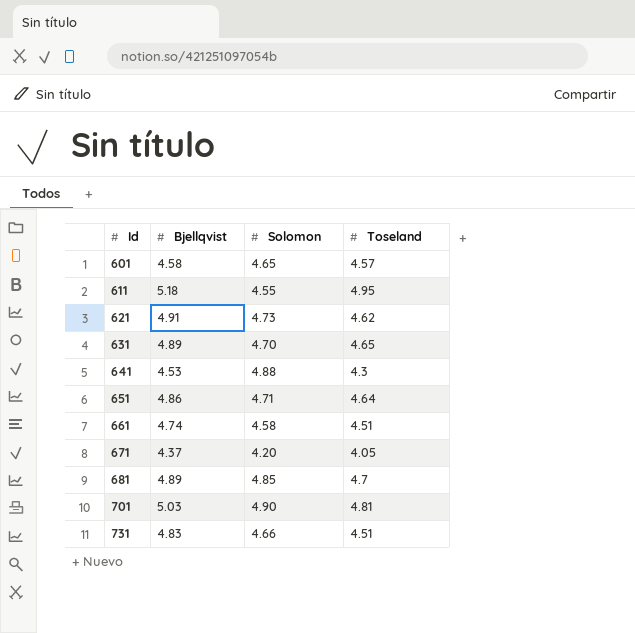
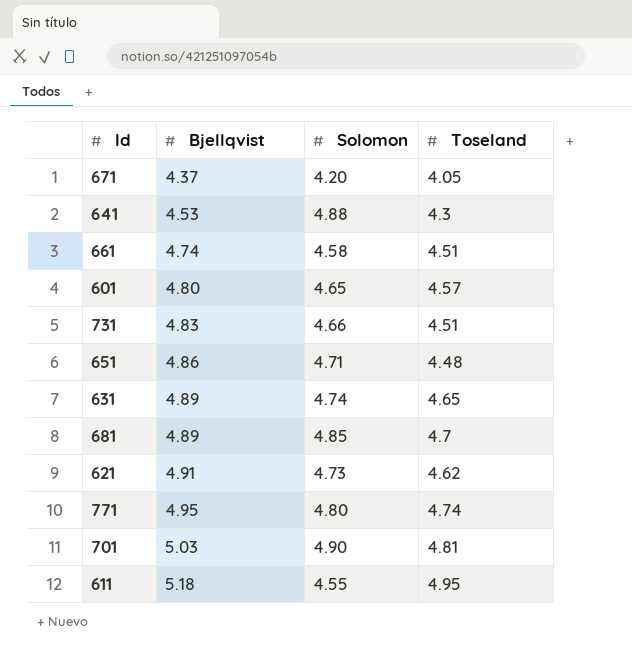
row order: Id ascending -> Bjellqvist ascending
601 | Bjellqvist: 4.58 -> 4.80
651 | Toseland: 4.64 -> 4.48
631 | Solomon: 4.70 -> 4.74
row 771: none -> 4.95 | 4.80 | 4.74

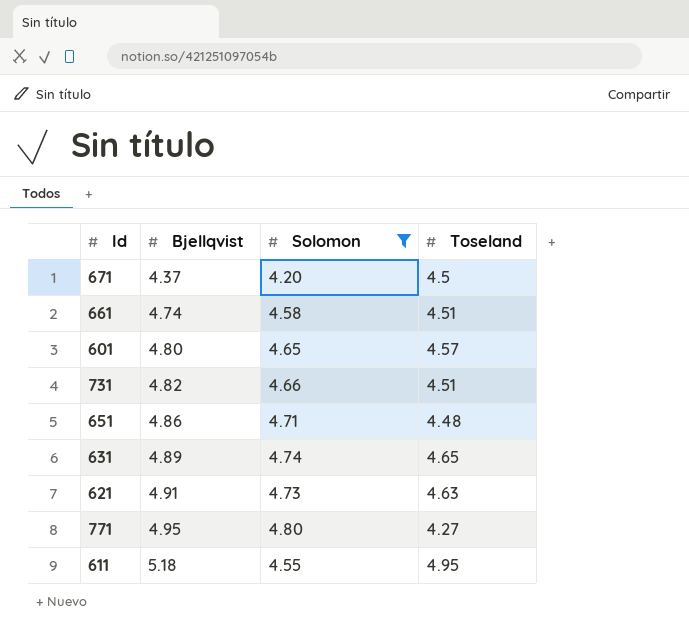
filter: none -> Solomon <= 4.80
671 | Toseland: 4.05 -> 4.5
731 | Bjellqvist: 4.83 -> 4.82
621 | Toseland: 4.62 -> 4.63
771 | Toseland: 4.74 -> 4.27

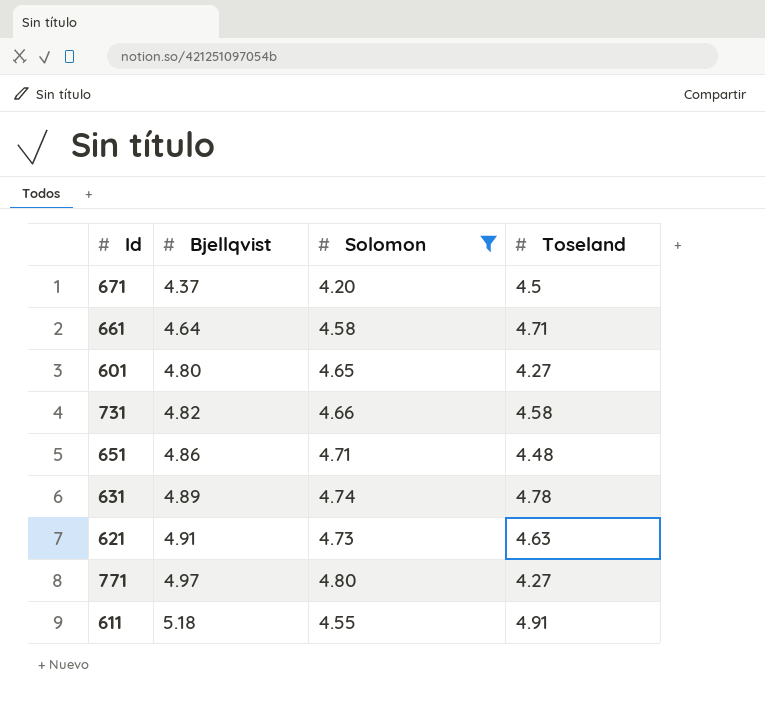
661 | Bjellqvist: 4.74 -> 4.64
661 | Toseland: 4.51 -> 4.71
601 | Toseland: 4.57 -> 4.27
731 | Toseland: 4.51 -> 4.58
631 | Toseland: 4.65 -> 4.78
771 | Bjellqvist: 4.95 -> 4.97
611 | Toseland: 4.95 -> 4.91

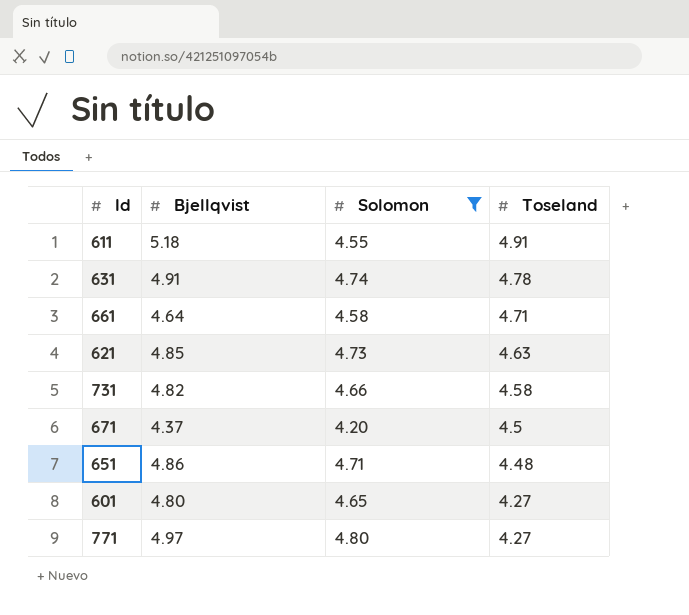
row order: Bjellqvist ascending -> Toseland descending
631 | Bjellqvist: 4.89 -> 4.91
621 | Bjellqvist: 4.91 -> 4.85

